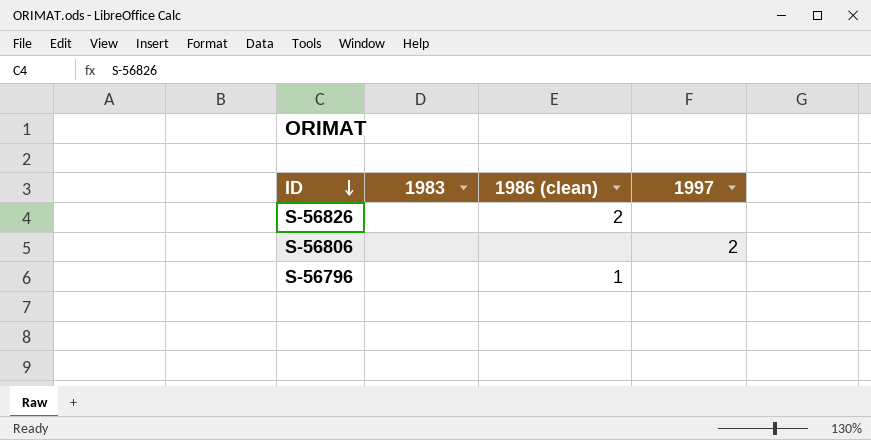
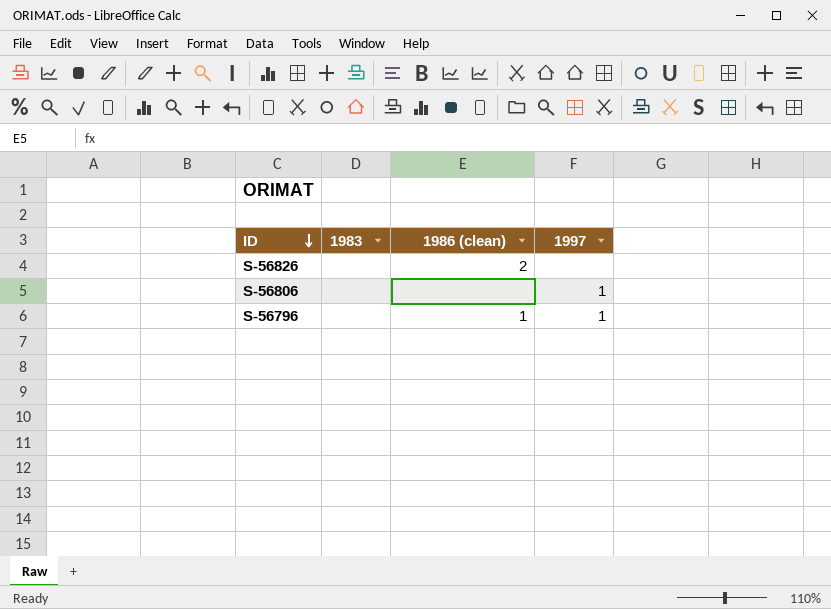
S-56806 | 1997: 2 -> 1
S-56796 | 1997: none -> 1

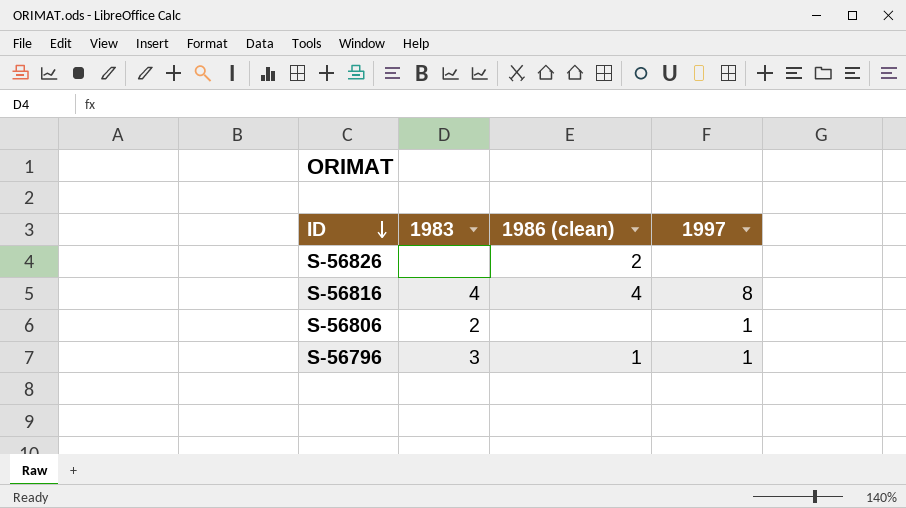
row S-56816: none -> 4 | 4 | 8
S-56806 | 1983: none -> 2
S-56796 | 1983: none -> 3

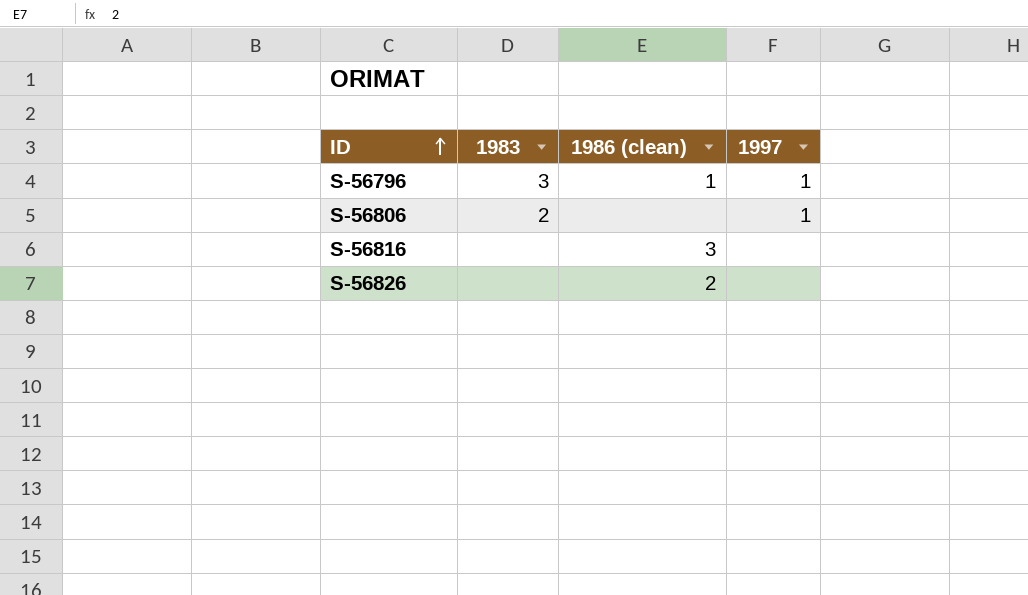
row order: ID descending -> ID ascending
S-56816 | 1983: 4 -> none
S-56816 | 1986 (clean): 4 -> 3
S-56816 | 1997: 8 -> none

